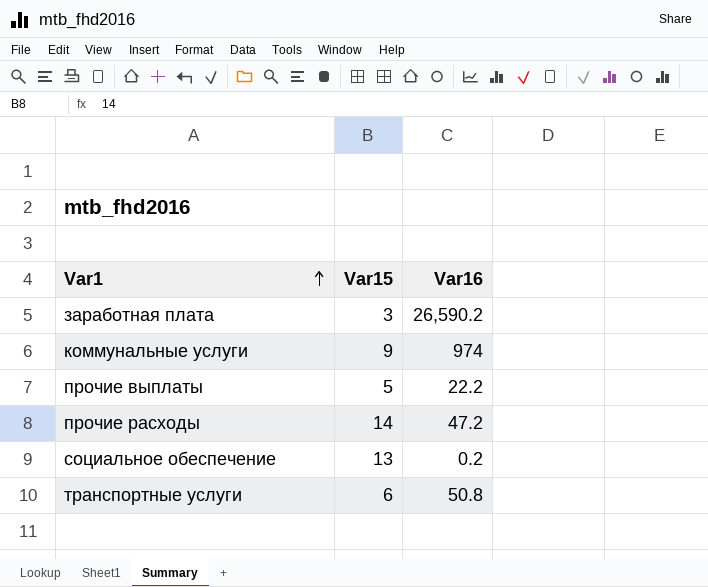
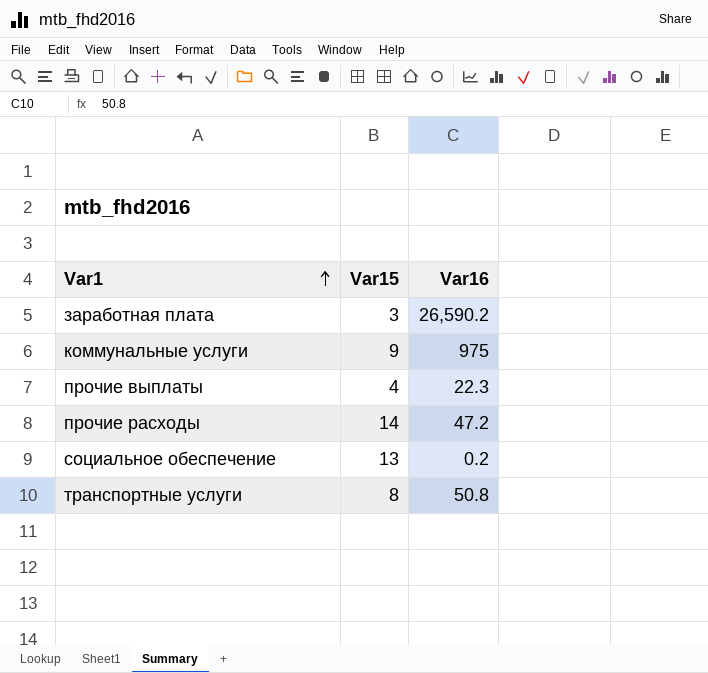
коммунальные услуги | Var16: 974 -> 975
прочие выплаты | Var15: 5 -> 4
прочие выплаты | Var16: 22.2 -> 22.3
транспортные услуги | Var15: 6 -> 8

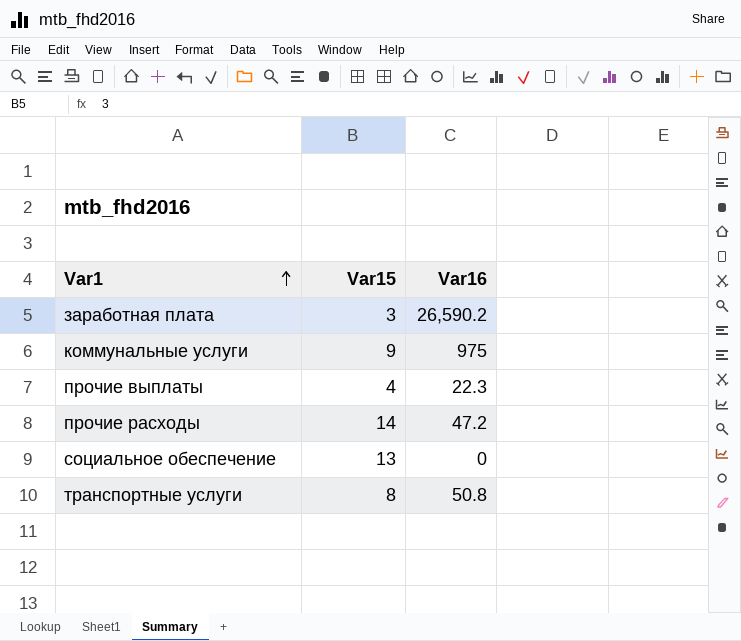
социальное обеспечение | Var16: 0.2 -> 0

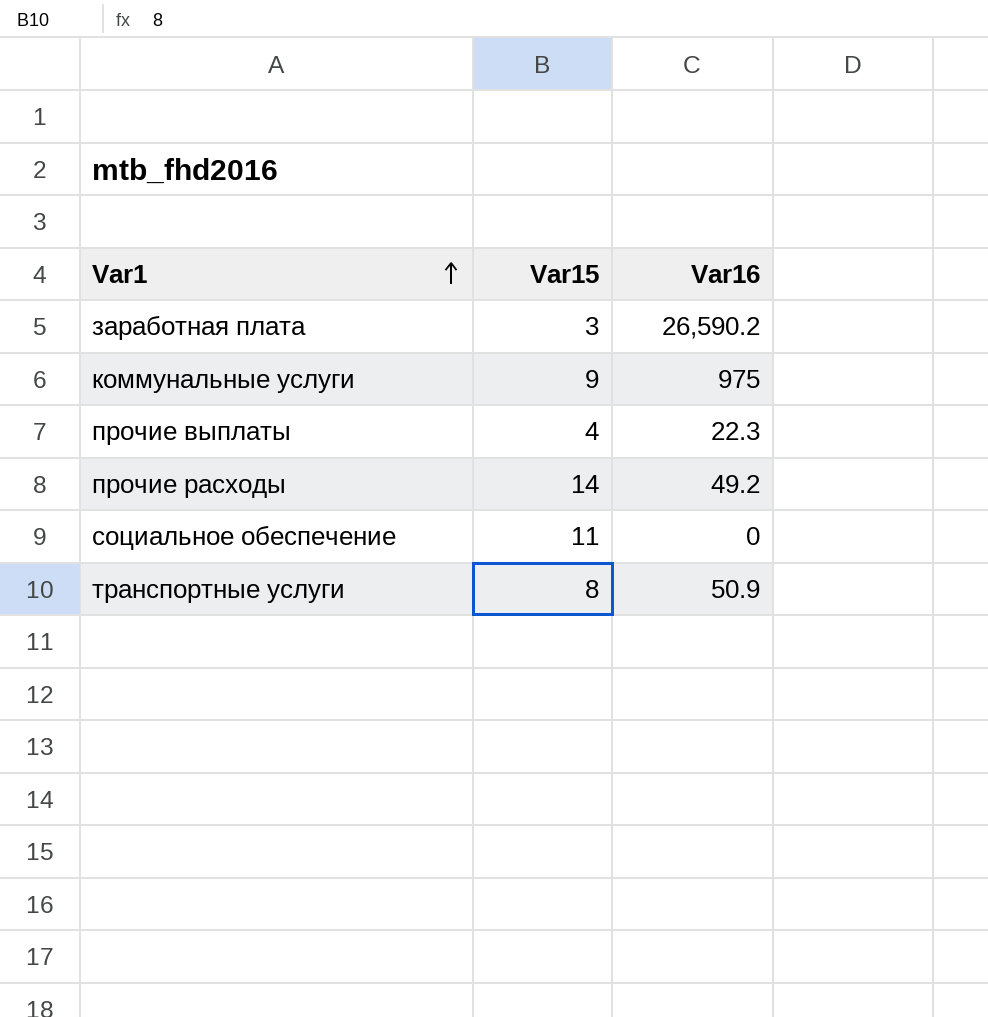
прочие расходы | Var16: 47.2 -> 49.2
социальное обеспечение | Var15: 13 -> 11
транспортные услуги | Var16: 50.8 -> 50.9

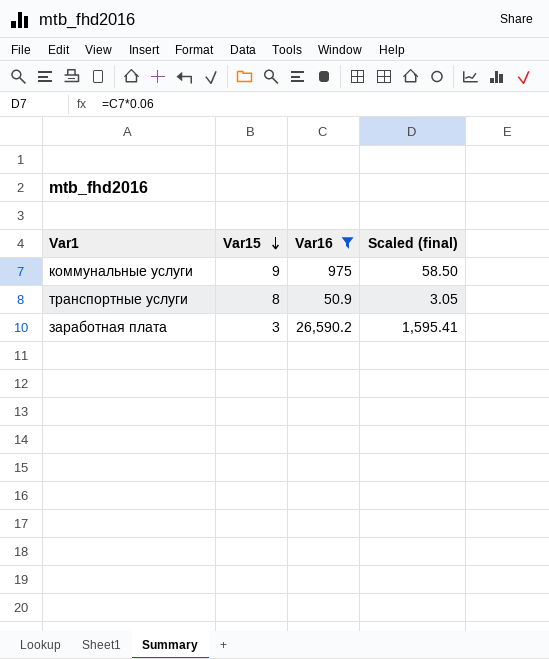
filter: none -> Var16 >= 50.9
row order: Var1 ascending -> Var15 descending
column Scaled (final) | formula: none -> [Var16] * 0.06

